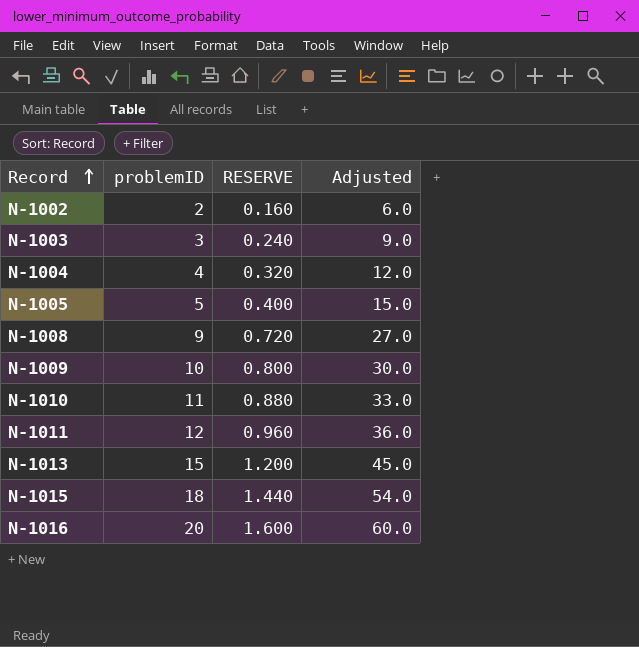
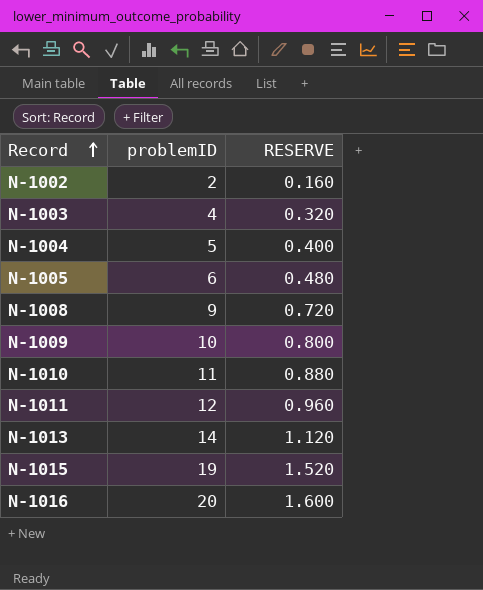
column Adjusted | formula: [problemID] * 3 -> none
N-1003 | problemID: 3 -> 4
N-1003 | RESERVE: 0.240 -> 0.320
N-1004 | problemID: 4 -> 5
N-1004 | RESERVE: 0.320 -> 0.400
N-1005 | problemID: 5 -> 6
N-1005 | RESERVE: 0.400 -> 0.480
N-1013 | problemID: 15 -> 14
N-1013 | RESERVE: 1.200 -> 1.120
N-1015 | problemID: 18 -> 19
N-1015 | RESERVE: 1.440 -> 1.520

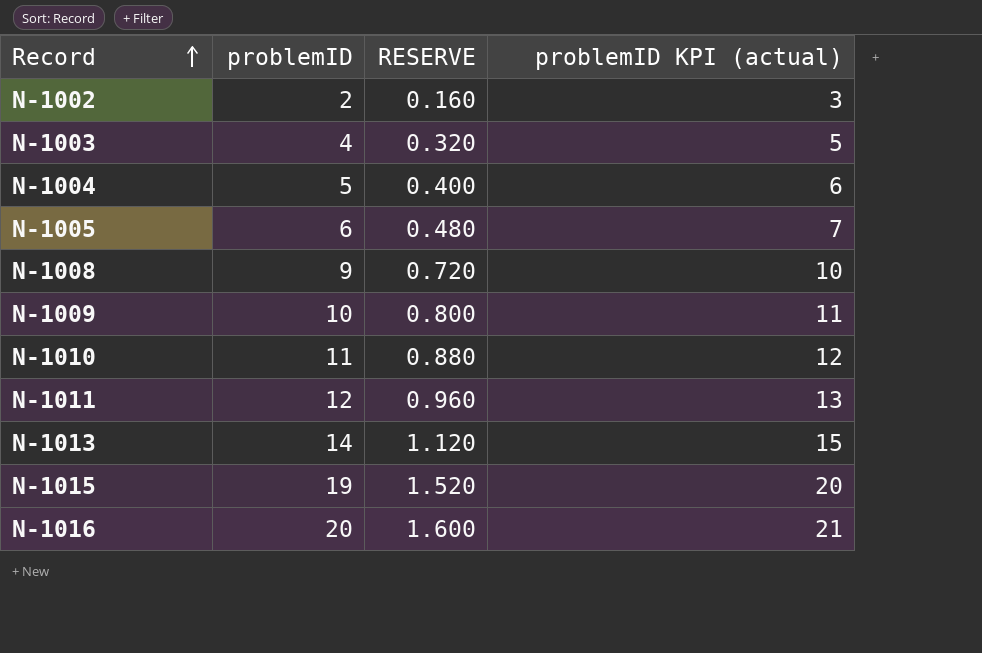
column problemID KPI (actual) | formula: none -> [problemID] + 1

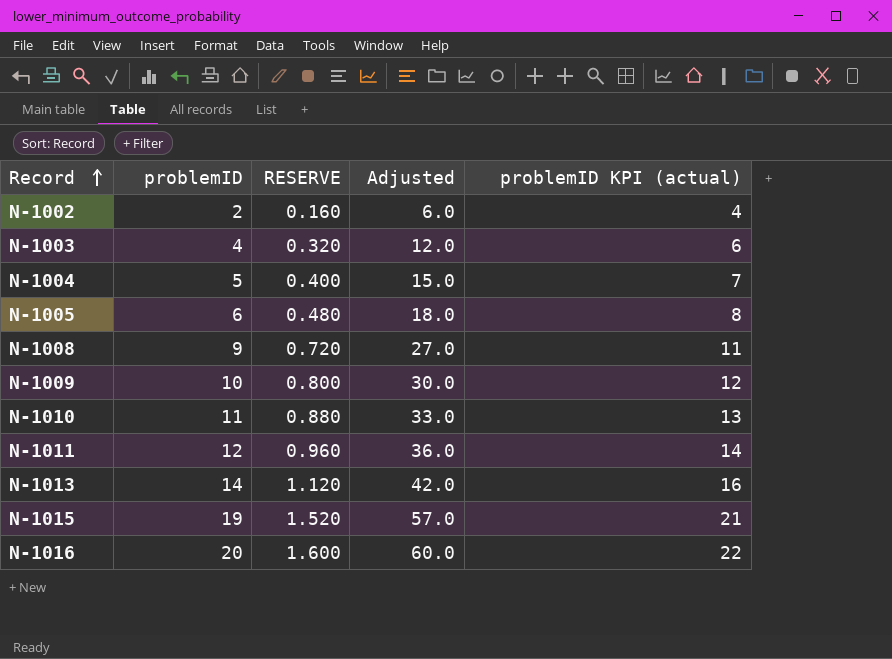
column Adjusted | formula: none -> [problemID] * 3
column problemID KPI (actual) | formula: [problemID] + 1 -> [problemID] + 2

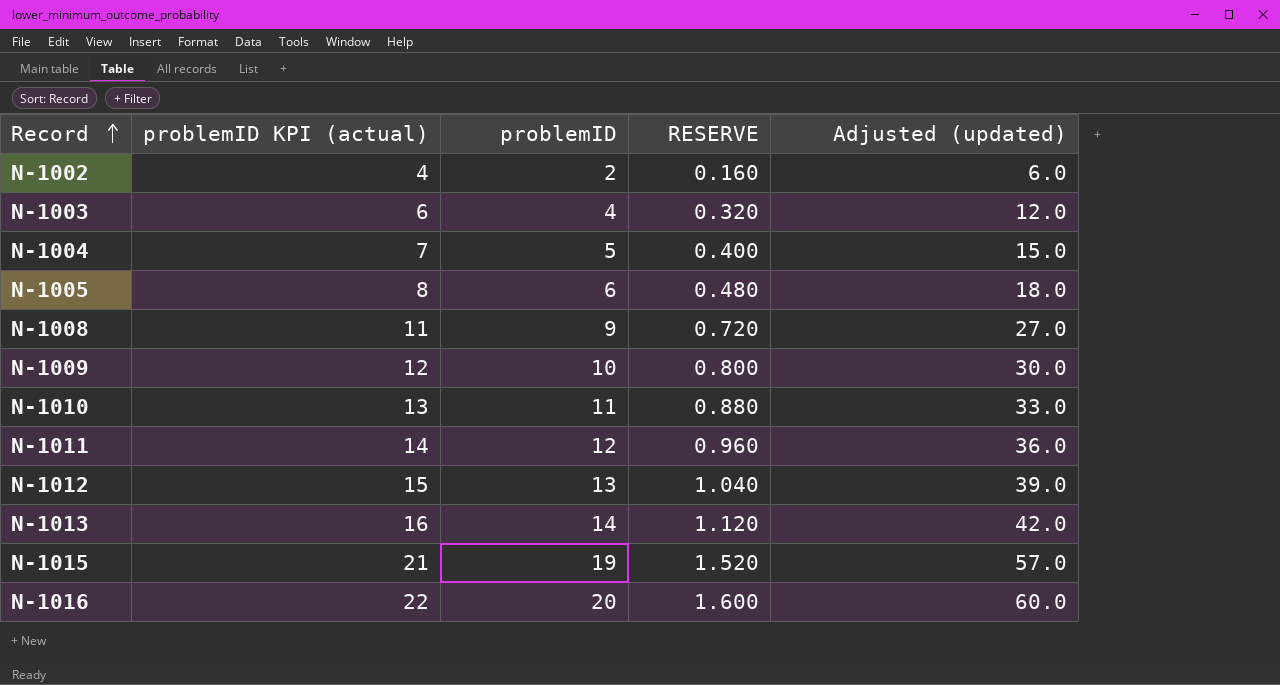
column problemID KPI (actual) | position: 5 -> 2
column name: Adjusted -> Adjusted (updated)
row N-1012: none -> 15 | 13 | 1.040 | 39.0

